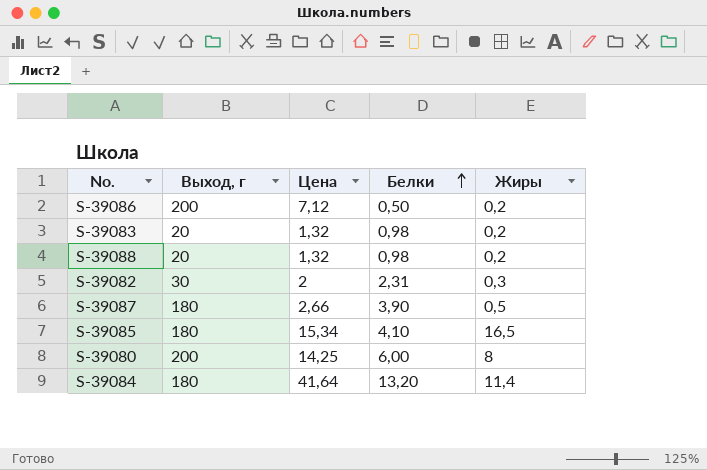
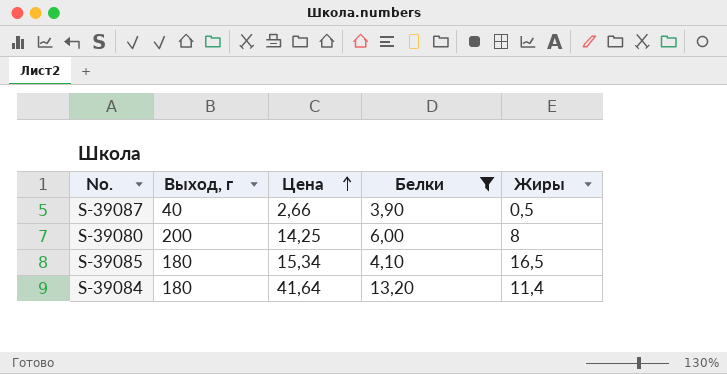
filter: none -> Белки >= 3,90
row order: Белки ascending -> Цена ascending
S-39087 | Выход, г: 180 -> 40

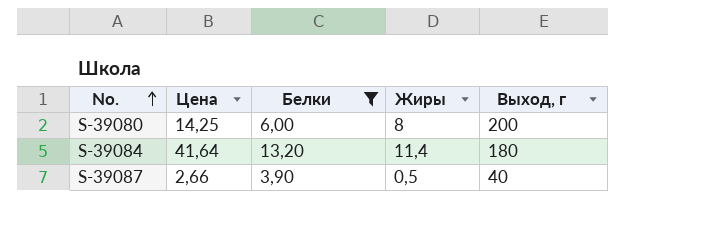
row order: Цена ascending -> No. ascending
column Выход, г | position: 2 -> 5
row S-39085: 180 | 15,34 | 4,10 | 16,5 -> none

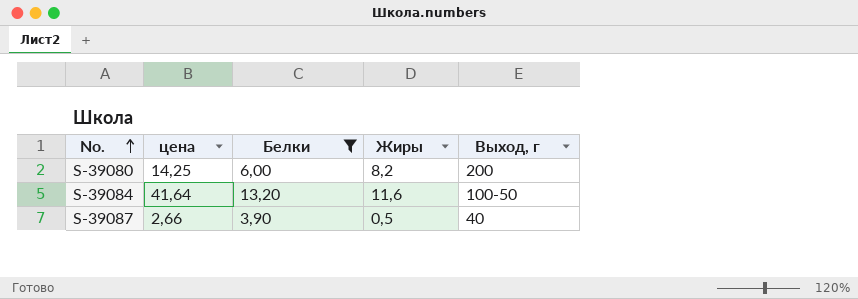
column name: Цена -> цена
S-39080 | Жиры: 8 -> 8,2
S-39084 | Жиры: 11,4 -> 11,6
S-39084 | Выход, г: 180 -> 100-50

